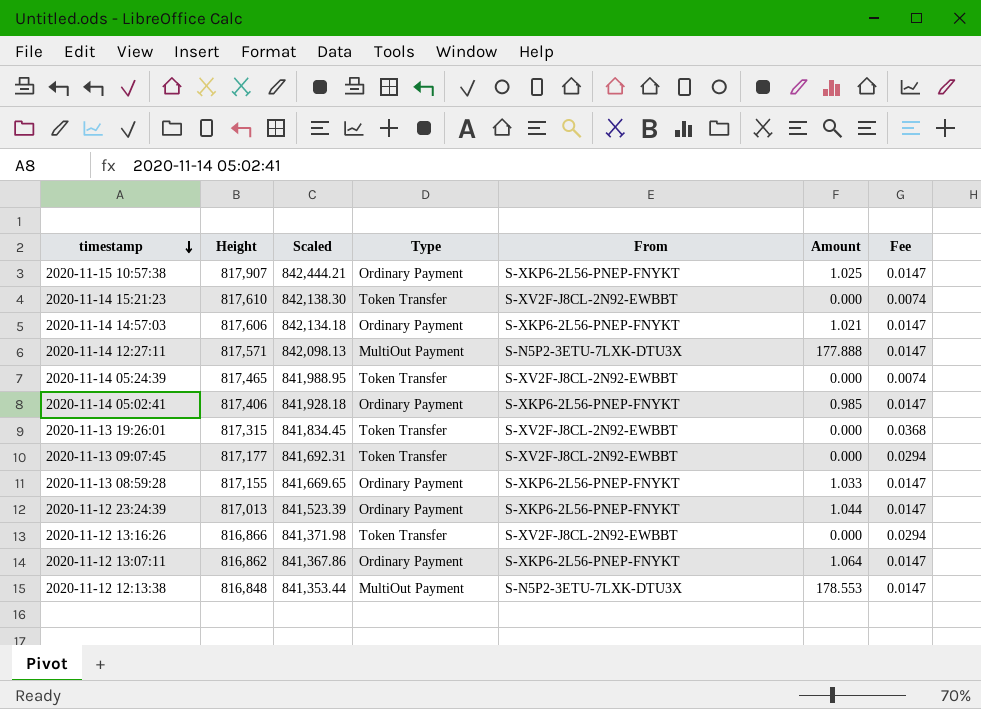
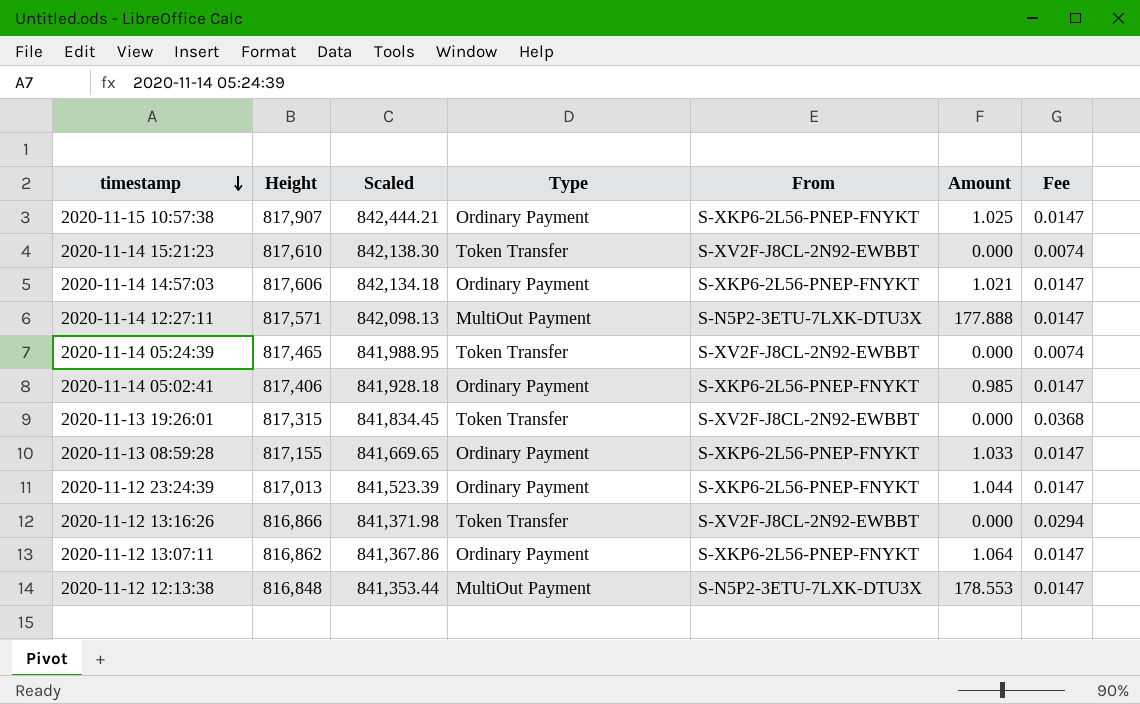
row 2020-11-13 09:07:45: 817,177 | 841,692.31 | Token Transfer | S-XV2F-J8CL-2N92-EWBBT | 0.000 | 0.0294 -> none

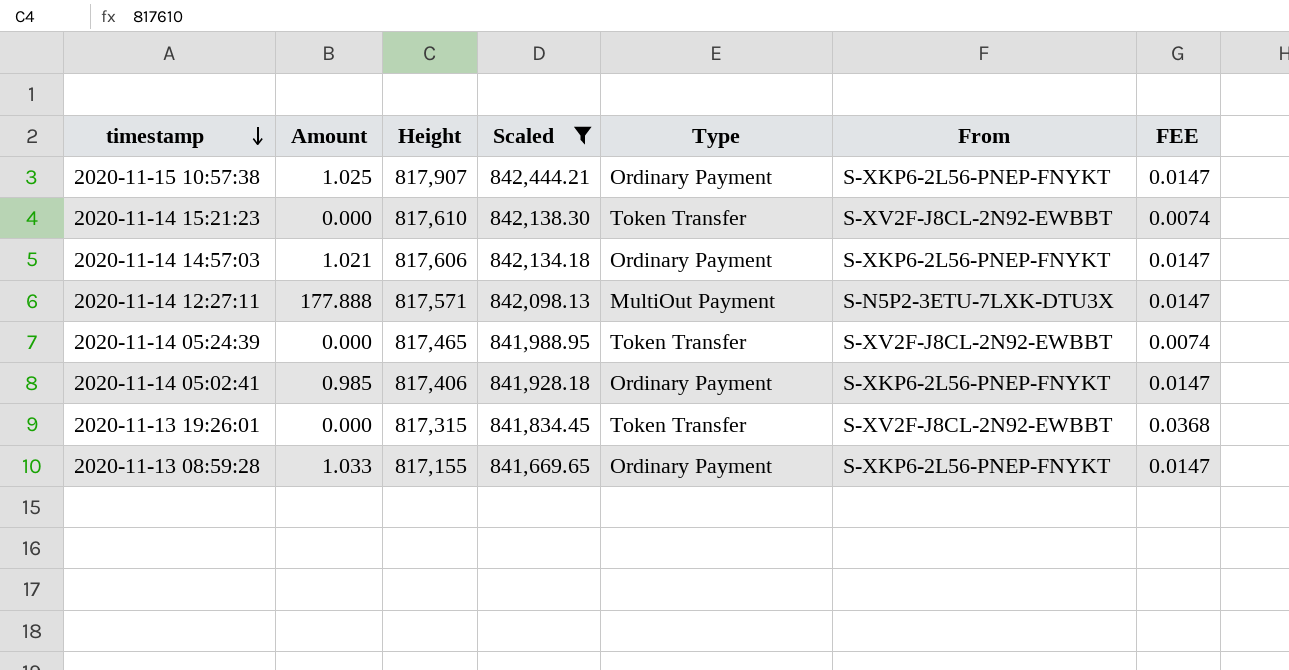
filter: none -> Scaled >= 841,669.65
column Amount | position: 6 -> 2
column name: Fee -> FEE

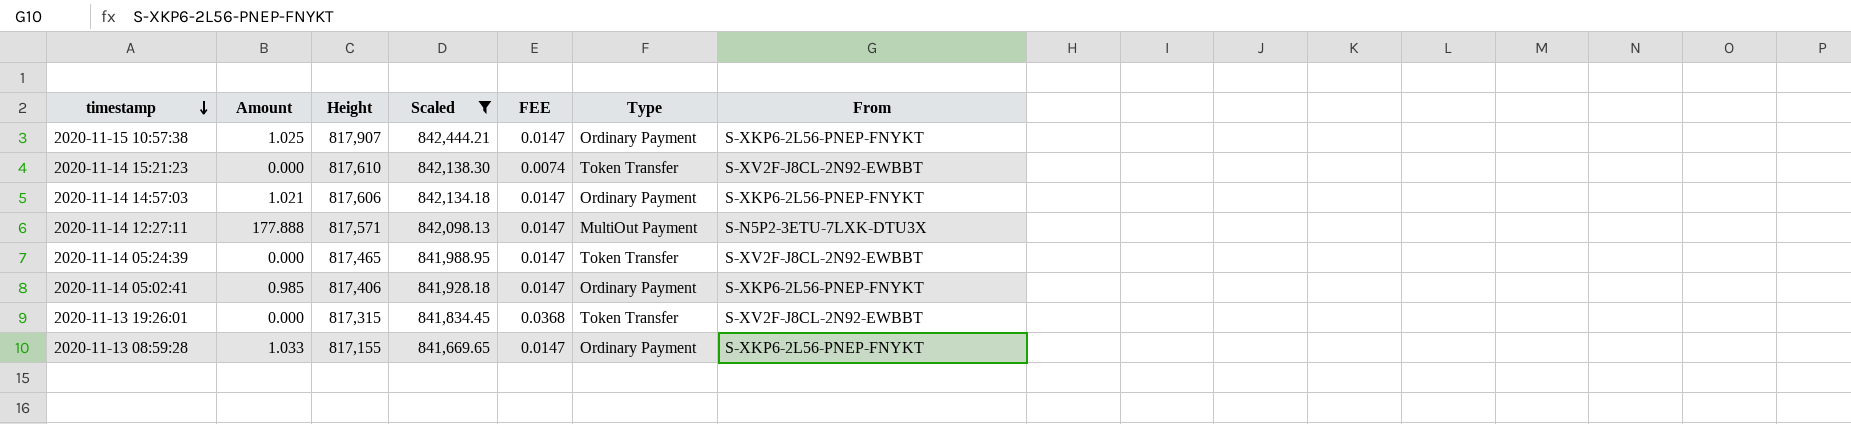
column FEE | position: 7 -> 5
2020-11-14 05:24:39 | FEE: 0.0074 -> 0.0147

